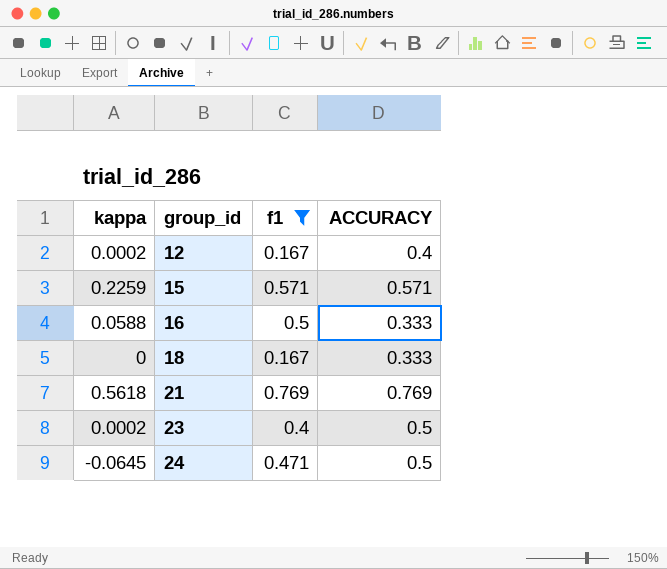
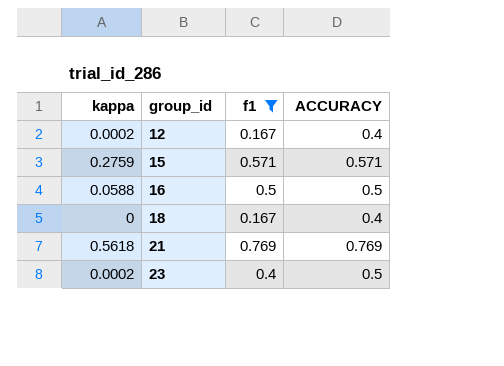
row 24: -0.0645 | 0.471 | 0.5 -> none
15 | kappa: 0.2259 -> 0.2759
16 | ACCURACY: 0.333 -> 0.5
18 | ACCURACY: 0.333 -> 0.4

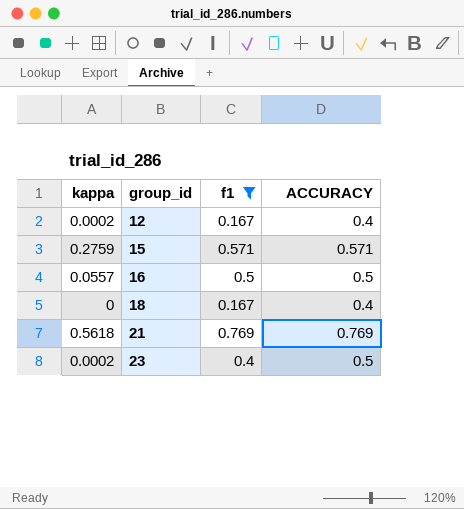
16 | kappa: 0.0588 -> 0.0557

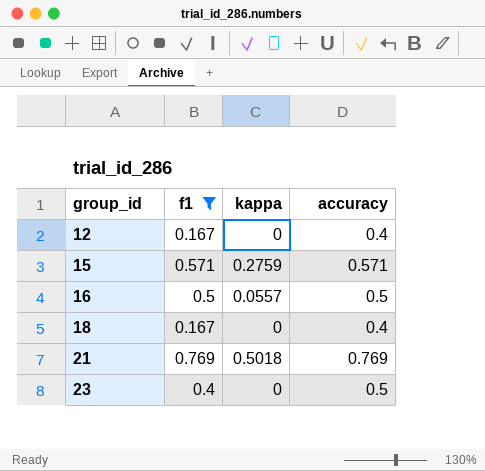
column kappa | position: 1 -> 3
column name: ACCURACY -> accuracy
12 | kappa: 0.0002 -> 0
21 | kappa: 0.5618 -> 0.5018
23 | kappa: 0.0002 -> 0

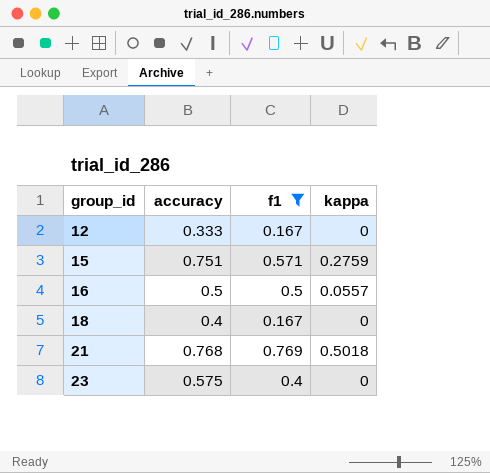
column accuracy | position: 4 -> 2
12 | accuracy: 0.4 -> 0.333
15 | accuracy: 0.571 -> 0.751
21 | accuracy: 0.769 -> 0.768
23 | accuracy: 0.5 -> 0.575

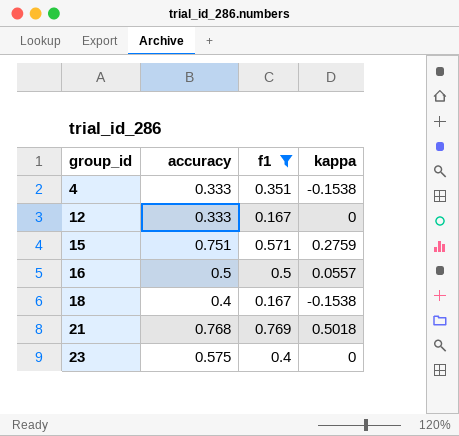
row 4: none -> 0.333 | 0.351 | -0.1538
18 | kappa: 0 -> -0.1538

